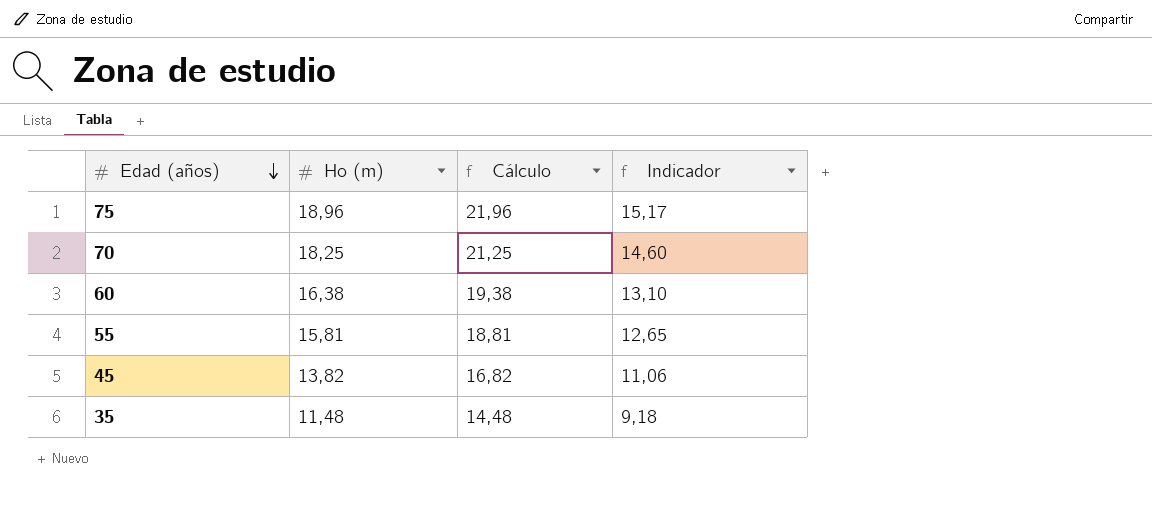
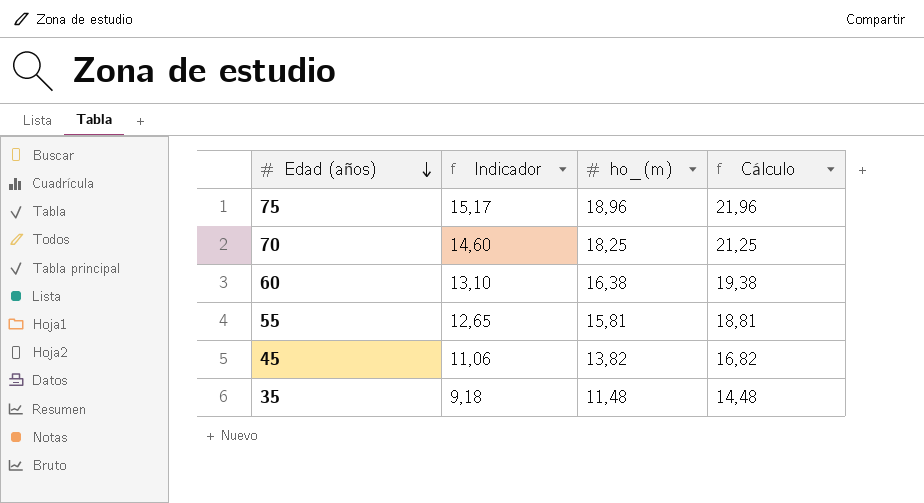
column Indicador | position: 4 -> 2
column name: Ho (m) -> ho_(m)

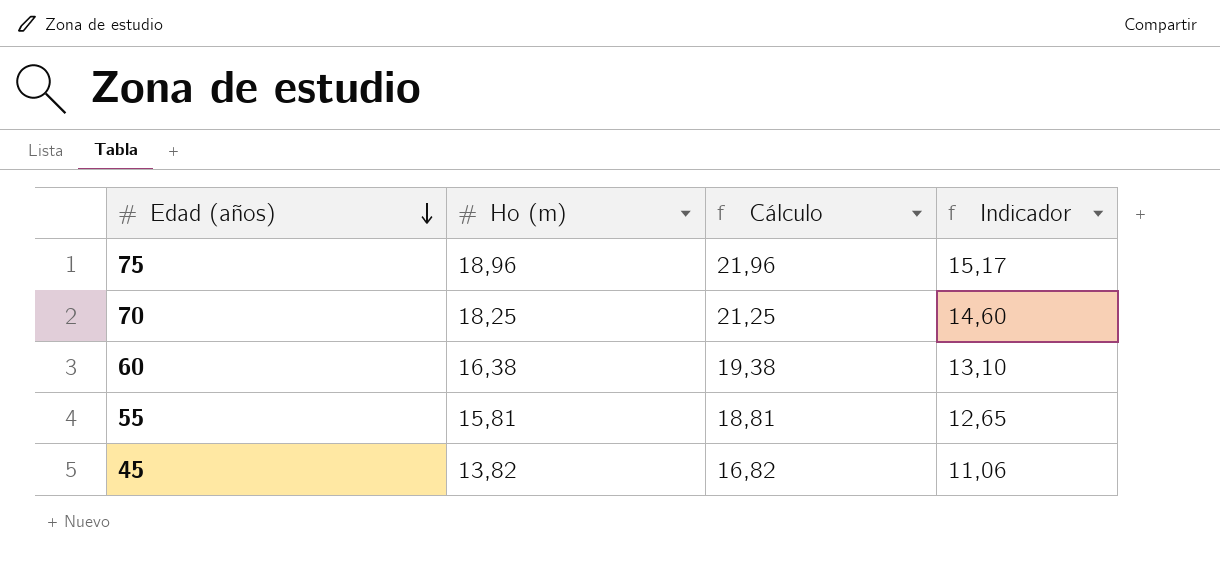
column name: ho_(m) -> Ho (m)
column Indicador | position: 2 -> 4
row 35: 9,18 | 11,48 | 14,48 -> none

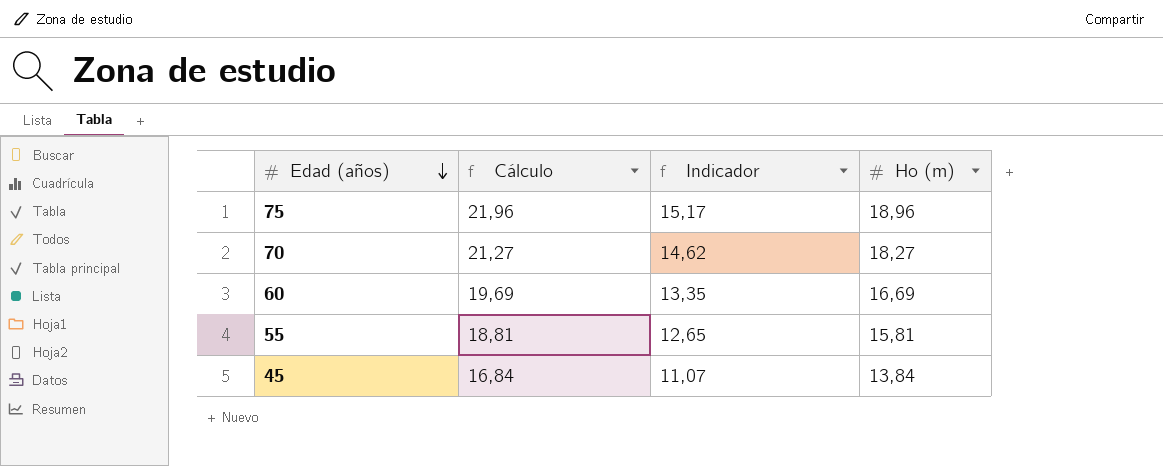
column Ho (m) | position: 2 -> 4
70 | Cálculo: 21,25 -> 21,27
70 | Indicador: 14,60 -> 14,62
70 | Ho (m): 18,25 -> 18,27
60 | Cálculo: 19,38 -> 19,69
60 | Indicador: 13,10 -> 13,35
60 | Ho (m): 16,38 -> 16,69
45 | Cálculo: 16,82 -> 16,84
45 | Indicador: 11,06 -> 11,07
45 | Ho (m): 13,82 -> 13,84

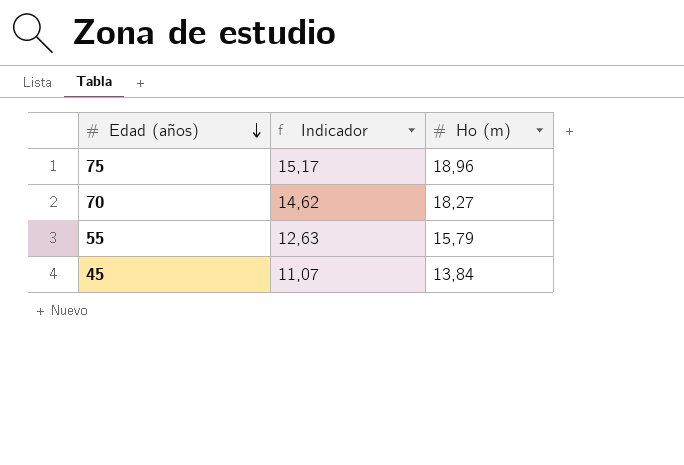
column Cálculo | formula: [Ho (m)] + 3 -> none
row 60: 19,69 | 13,35 | 16,69 -> none
55 | Indicador: 12,65 -> 12,63
55 | Ho (m): 15,81 -> 15,79

